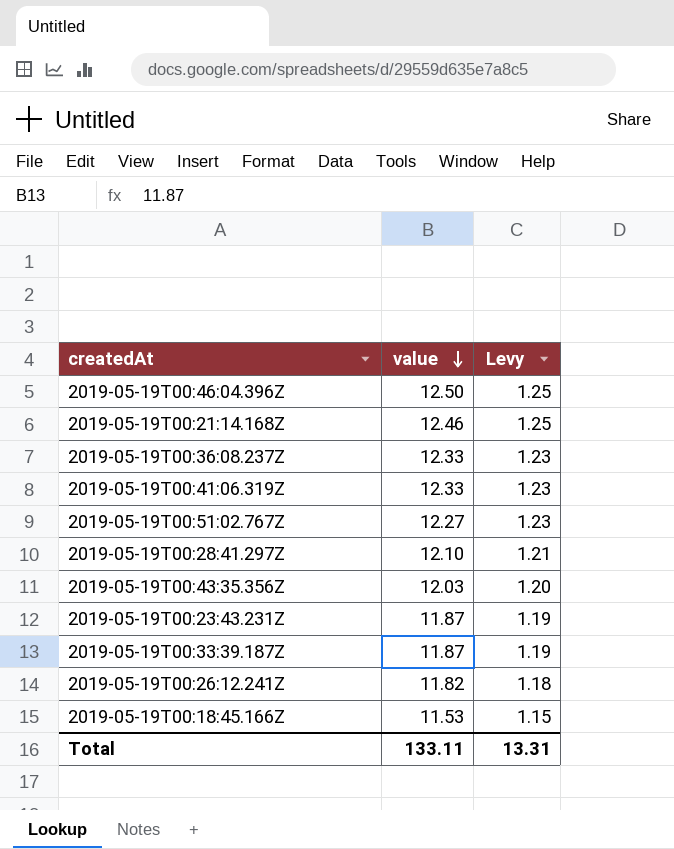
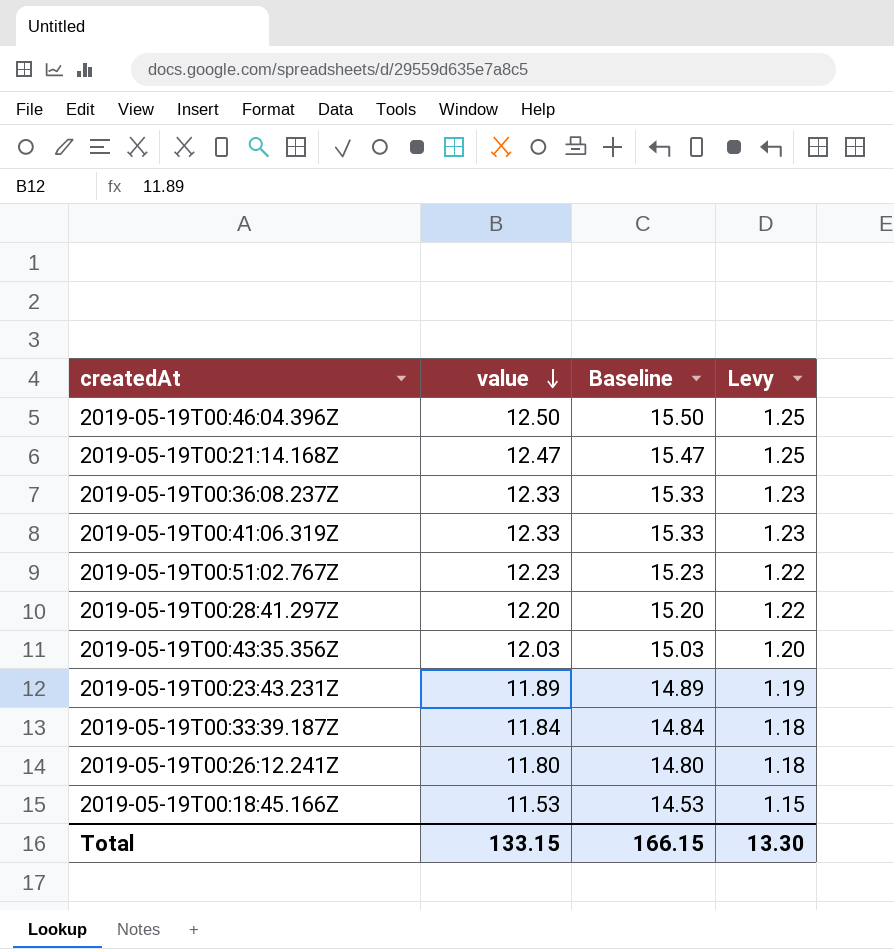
column Baseline | formula: none -> [value] + 3
2019-05-19T00:21:14.168Z | value: 12.46 -> 12.47
2019-05-19T00:51:02.767Z | value: 12.27 -> 12.23
2019-05-19T00:51:02.767Z | Levy: 1.23 -> 1.22
2019-05-19T00:28:41.297Z | value: 12.10 -> 12.20
2019-05-19T00:28:41.297Z | Levy: 1.21 -> 1.22
2019-05-19T00:23:43.231Z | value: 11.87 -> 11.89
2019-05-19T00:33:39.187Z | value: 11.87 -> 11.84
2019-05-19T00:33:39.187Z | Levy: 1.19 -> 1.18
2019-05-19T00:26:12.241Z | value: 11.82 -> 11.80
Total | value: 133.11 -> 133.15
Total | Levy: 13.31 -> 13.30

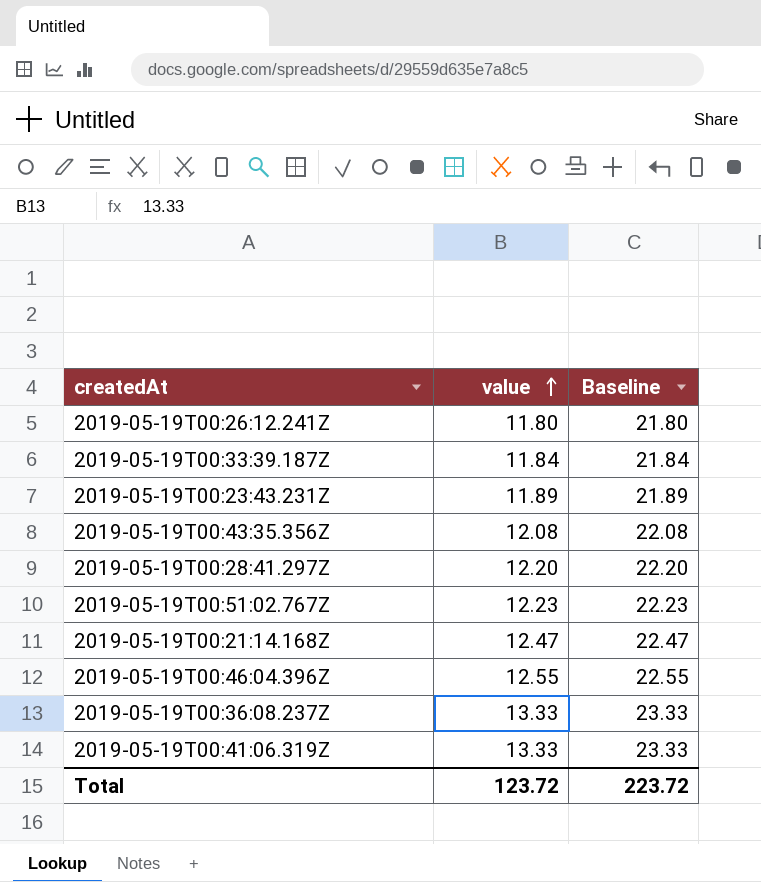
row order: value descending -> value ascending
column Levy | formula: [value] * 0.1 -> none
column Baseline | formula: [value] + 3 -> [value] + 10
row 2019-05-19T00:18:45.166Z: 11.53 | 14.53 | 1.15 -> none
2019-05-19T00:43:35.356Z | value: 12.03 -> 12.08
2019-05-19T00:46:04.396Z | value: 12.50 -> 12.55
2019-05-19T00:36:08.237Z | value: 12.33 -> 13.33
2019-05-19T00:41:06.319Z | value: 12.33 -> 13.33
Total | value: 133.15 -> 123.72
Total | Baseline: 166.15 -> 223.72

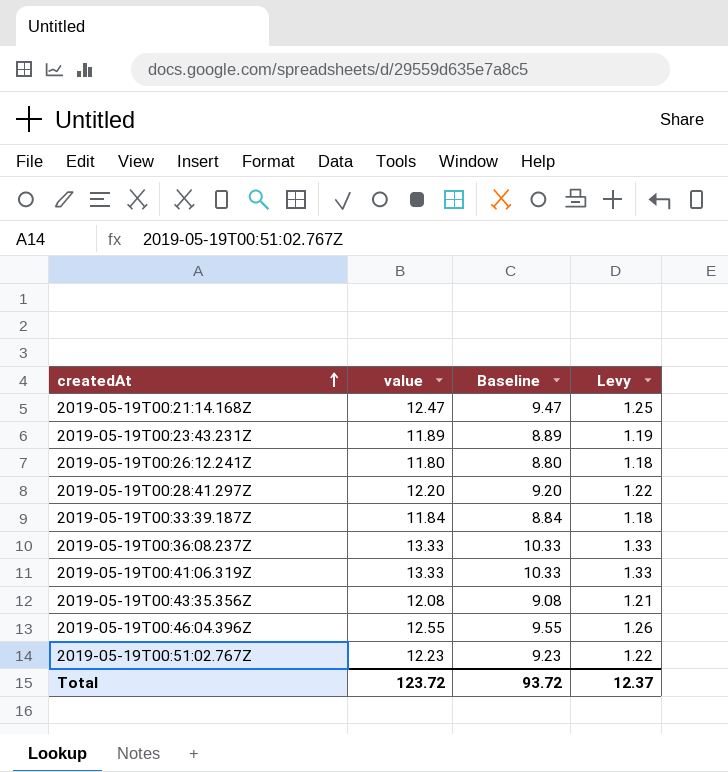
row order: value ascending -> createdAt ascending
column Baseline | formula: [value] + 10 -> [value] - 3
column Levy | formula: none -> [value] * 0.1
Total | Baseline: 223.72 -> 93.72

